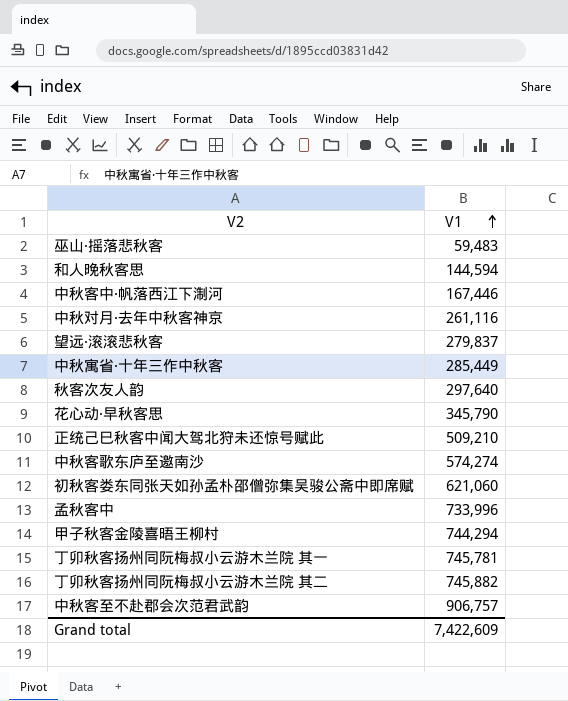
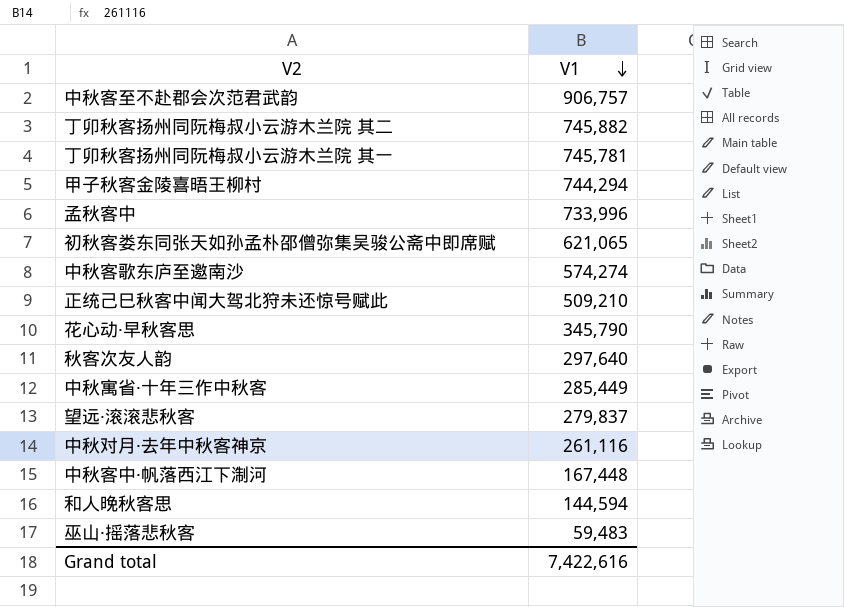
row order: V1 ascending -> V1 descending
初秋客娄东同张天如孙孟朴邵僧弥集吴骏公斋中即席赋 | V1: 621,060 -> 621,065
中秋客中·帆落西江下淛河 | V1: 167,446 -> 167,448
Grand total | V1: 7,422,609 -> 7,422,616

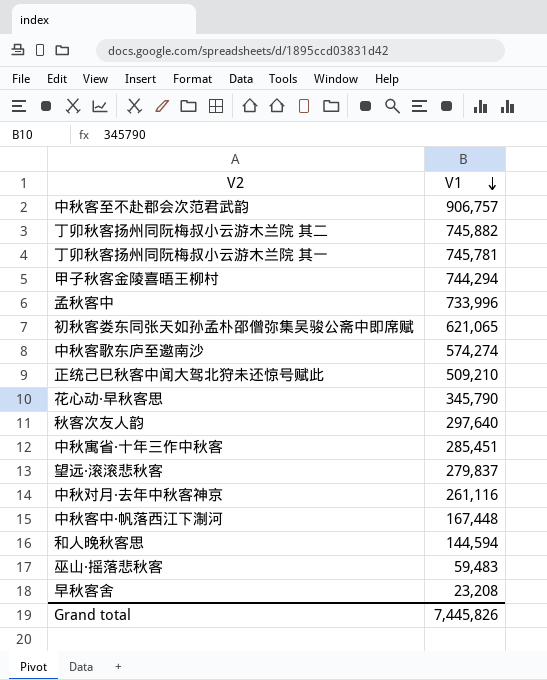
中秋寓省·十年三作中秋客 | V1: 285,449 -> 285,451
row 早秋客舍: none -> 23,208
Grand total | V1: 7,422,616 -> 7,445,826

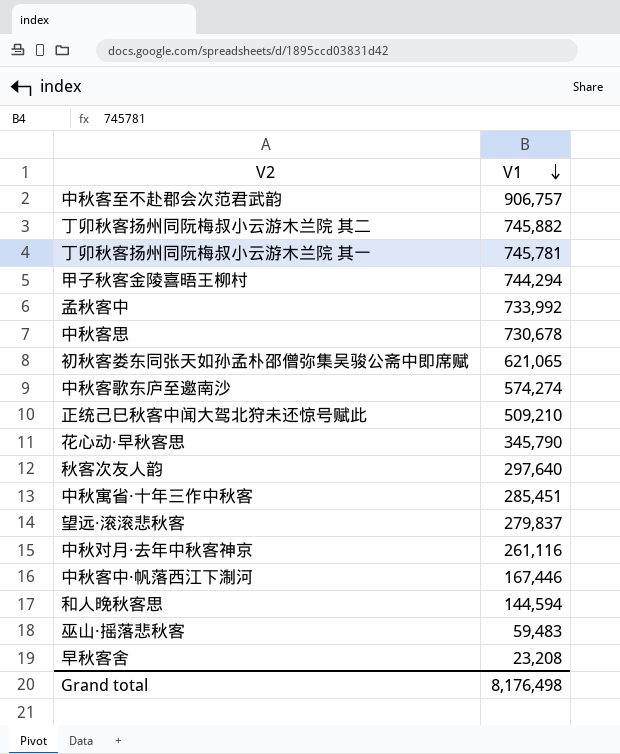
孟秋客中 | V1: 733,996 -> 733,992
row 中秋客思: none -> 730,678
中秋客中·帆落西江下淛河 | V1: 167,448 -> 167,446
Grand total | V1: 7,445,826 -> 8,176,498

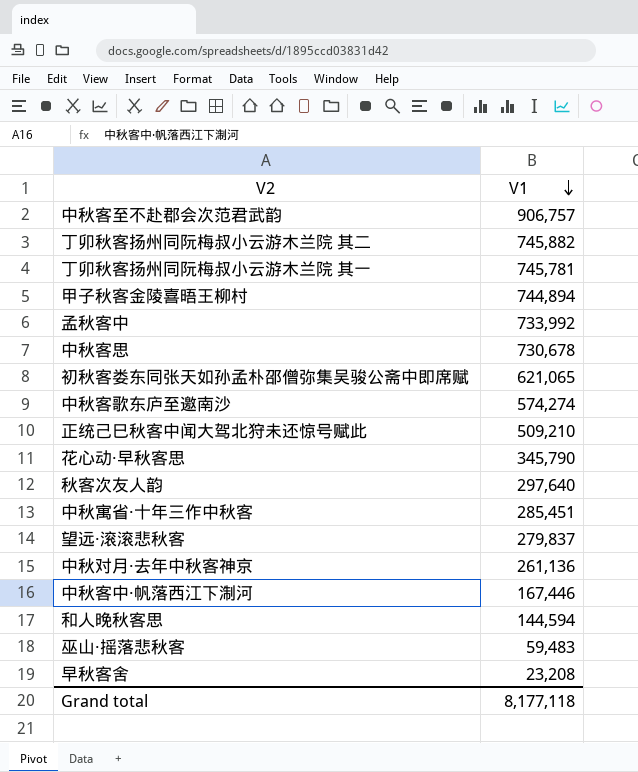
甲子秋客金陵喜晤王柳村 | V1: 744,294 -> 744,894
中秋对月·去年中秋客神京 | V1: 261,116 -> 261,136
Grand total | V1: 8,176,498 -> 8,177,118

